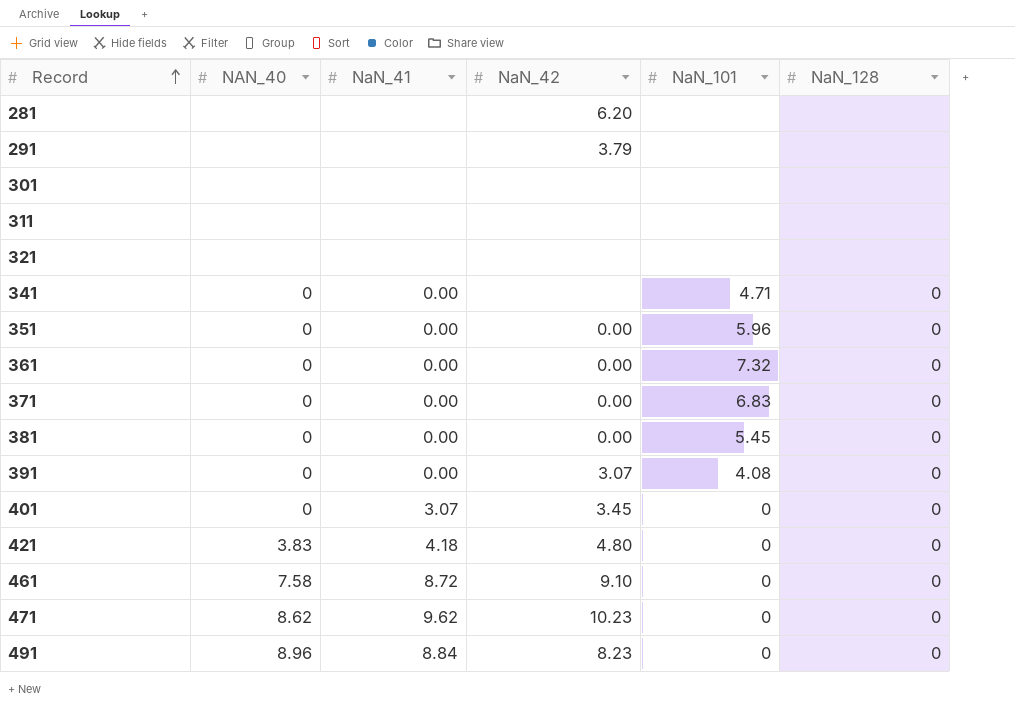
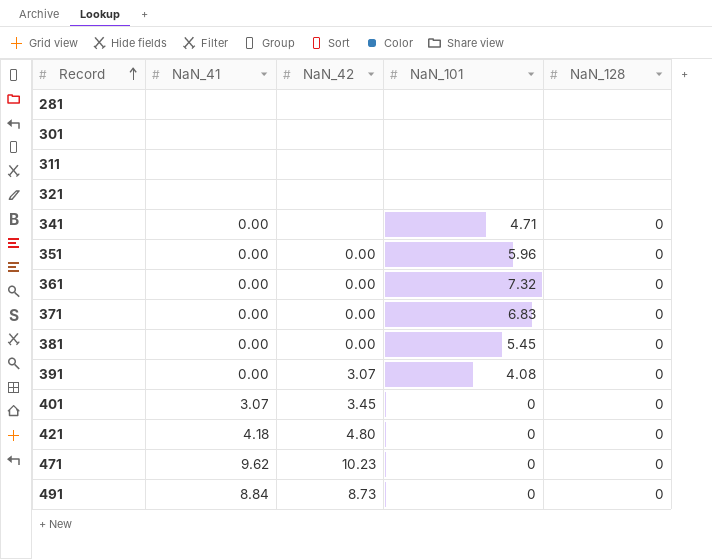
column NAN_40 | position: 2 -> none
row 291: none | none | 3.79 | none | none -> none
row 461: 7.58 | 8.72 | 9.10 | 0 | 0 -> none
281 | NaN_42: 6.20 -> none
491 | NaN_42: 8.23 -> 8.73

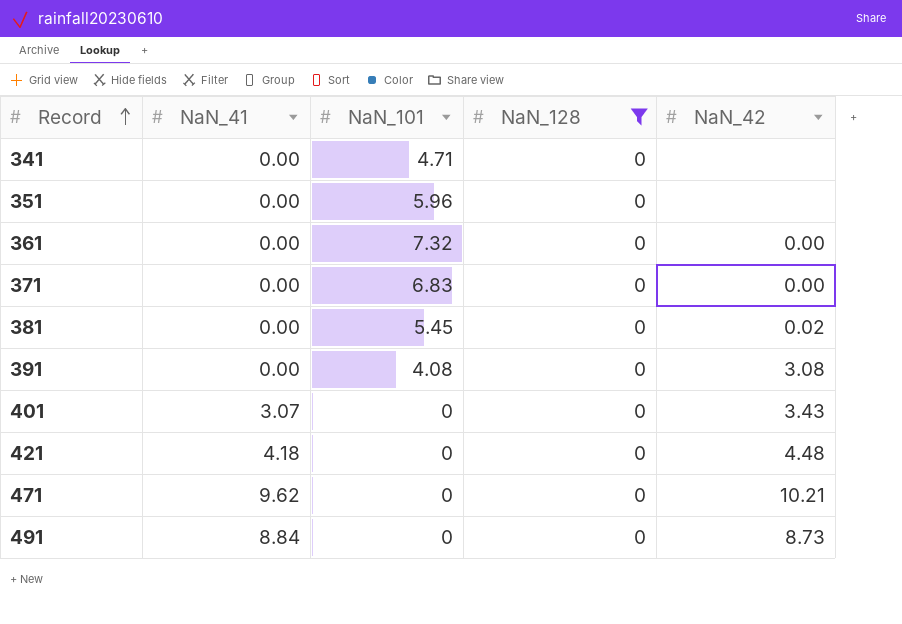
filter: none -> NaN_128 = 0
column NaN_42 | position: 3 -> 5
351 | NaN_42: 0.00 -> none
381 | NaN_42: 0.00 -> 0.02
391 | NaN_42: 3.07 -> 3.08
401 | NaN_42: 3.45 -> 3.43
421 | NaN_42: 4.80 -> 4.48
471 | NaN_42: 10.23 -> 10.21

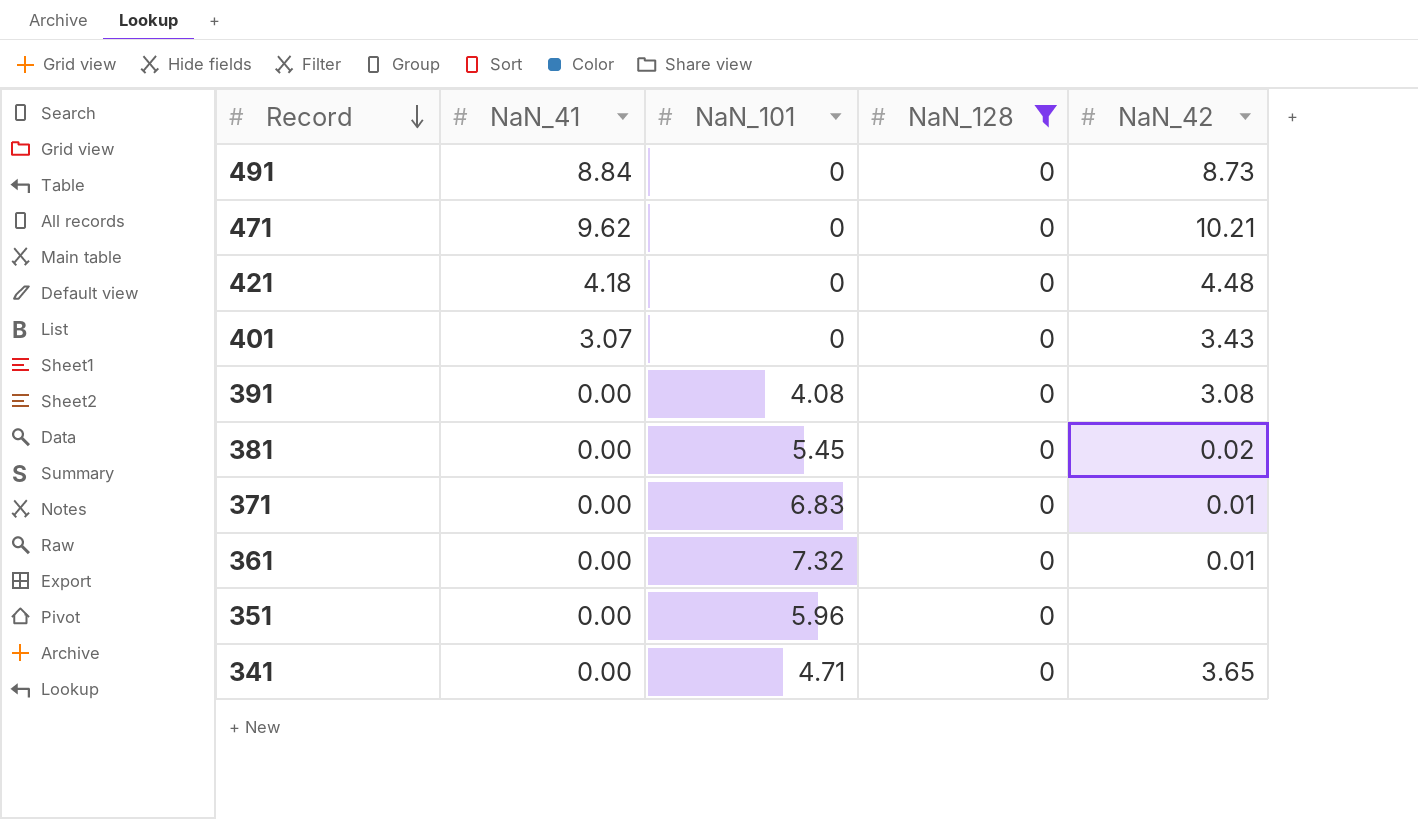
row order: Record ascending -> Record descending
371 | NaN_42: 0.00 -> 0.01
361 | NaN_42: 0.00 -> 0.01
341 | NaN_42: none -> 3.65

